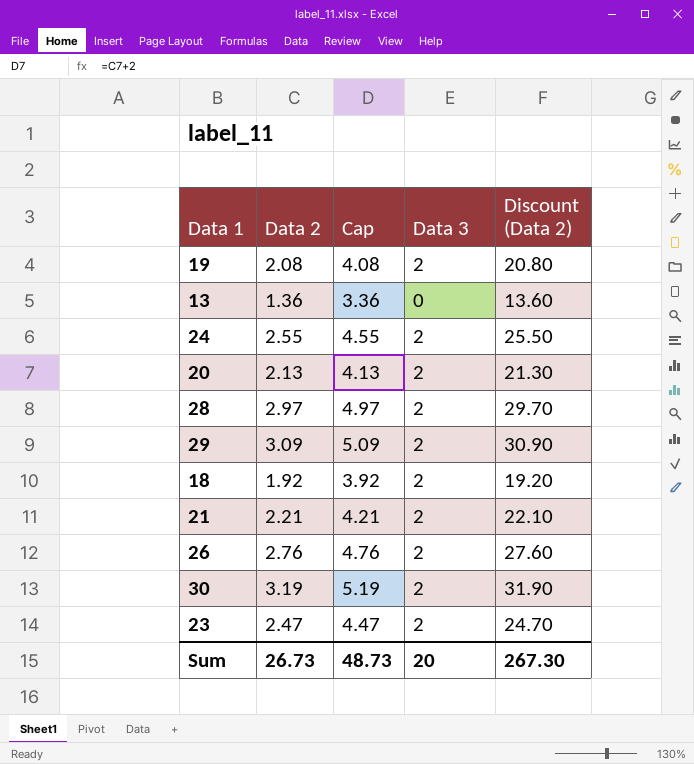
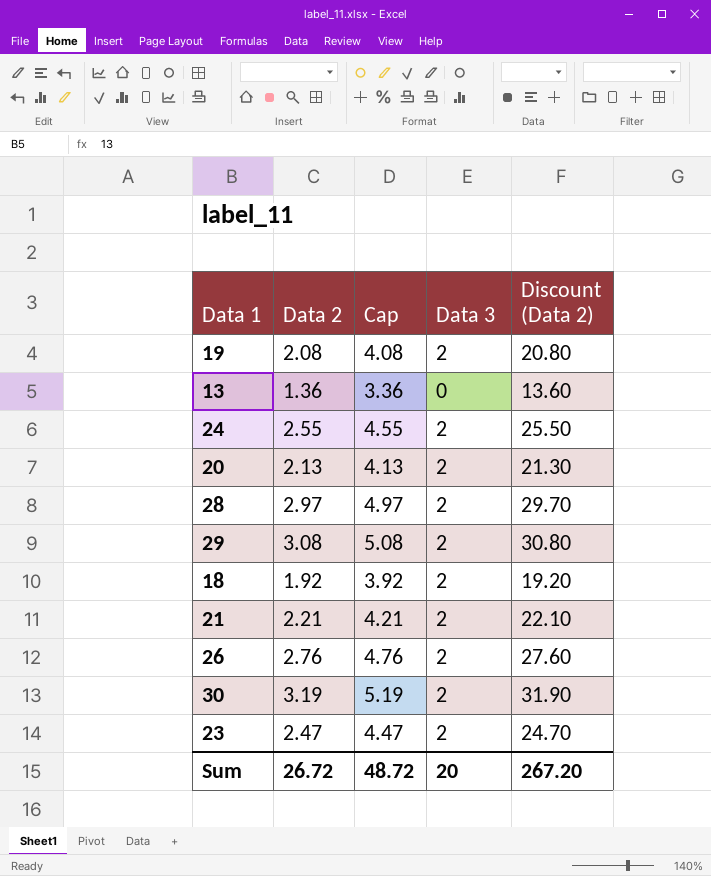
29 | Data 2: 3.09 -> 3.08
29 | Cap: 5.09 -> 5.08
29 | Discount (Data 2): 30.90 -> 30.80
Sum | Data 2: 26.73 -> 26.72
Sum | Cap: 48.73 -> 48.72
Sum | Discount (Data 2): 267.30 -> 267.20

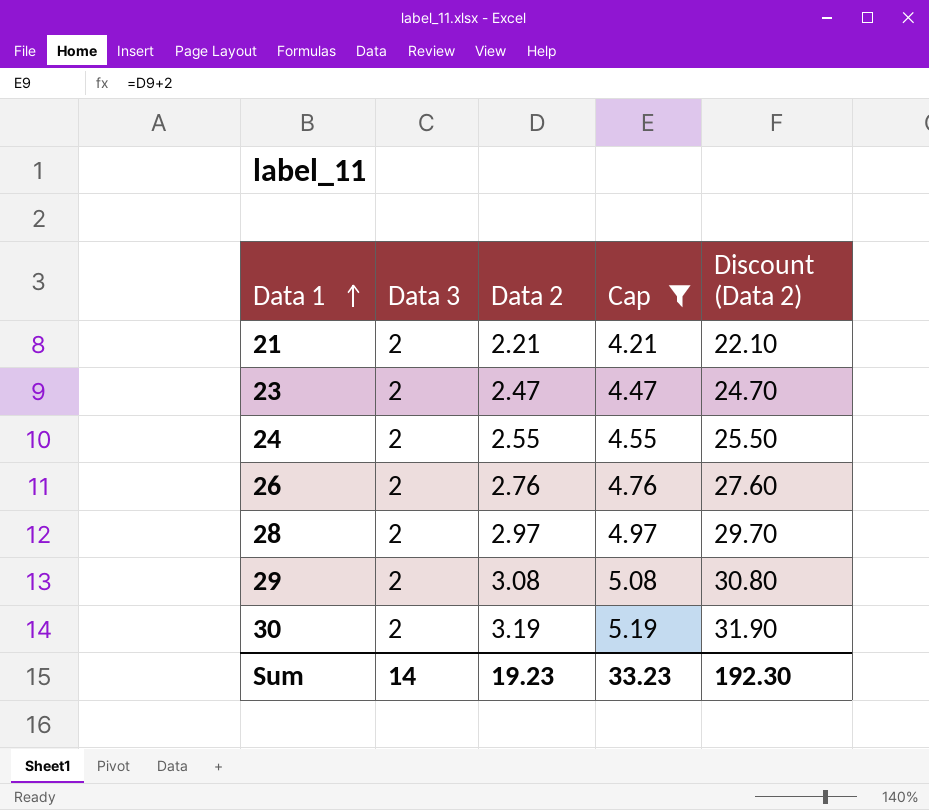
filter: none -> Cap >= 4.21
row order: none -> Data 1 ascending
column Data 3 | position: 4 -> 2
Sum | Data 3: 20 -> 14
Sum | Data 2: 26.72 -> 19.23
Sum | Cap: 48.72 -> 33.23
Sum | Discount (Data 2): 267.20 -> 192.30

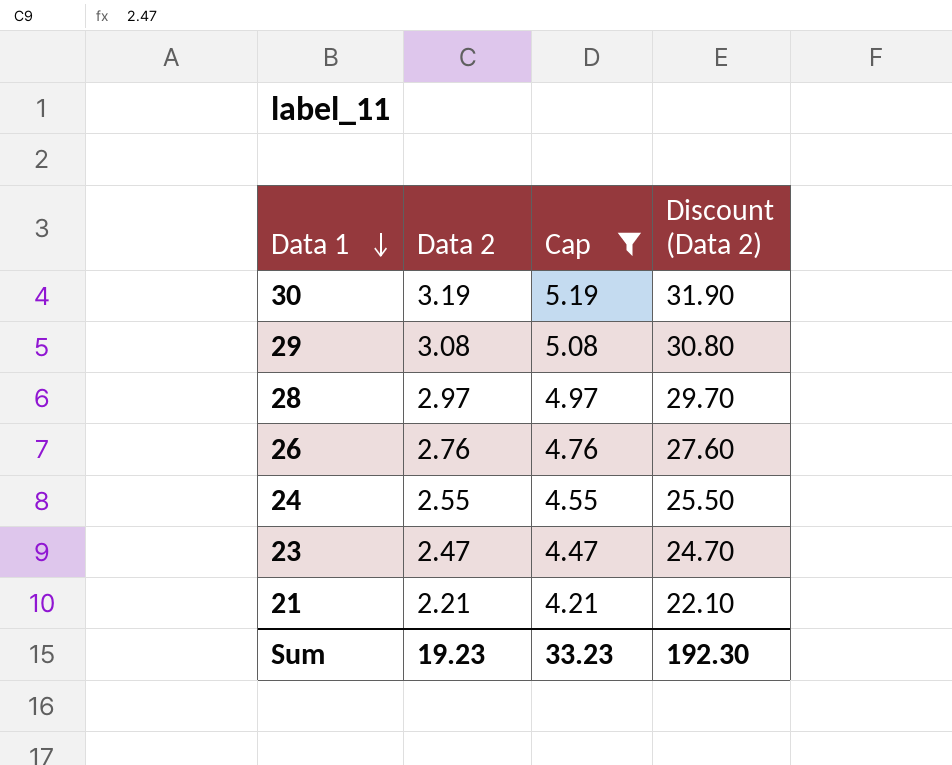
row order: Data 1 ascending -> Data 1 descending
column Data 3 | position: 2 -> none

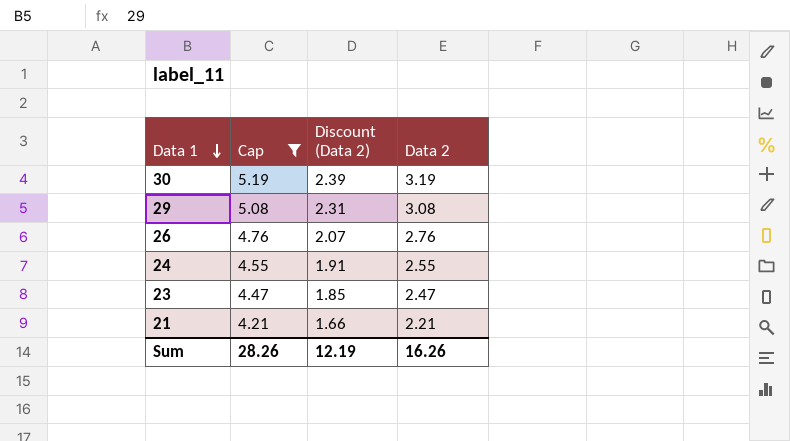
column Discount (Data 2) | formula: [Data 2] * 10 -> [Data 2] * 0.75
column Data 2 | position: 2 -> 4
row 28: 2.97 | 4.97 | 29.70 -> none
Sum | Cap: 33.23 -> 28.26
Sum | Discount (Data 2): 192.30 -> 12.19
Sum | Data 2: 19.23 -> 16.26

